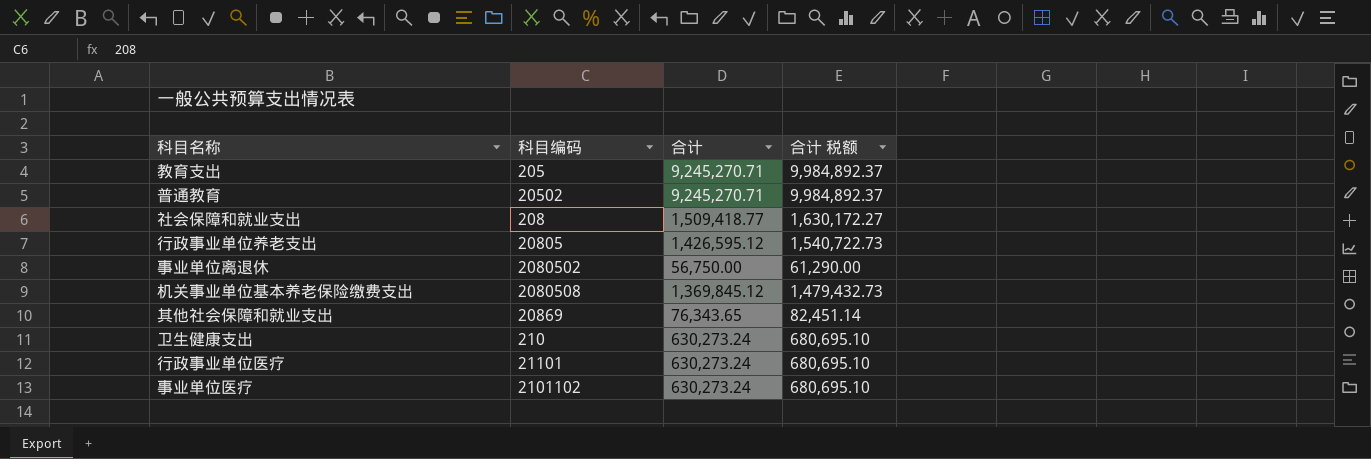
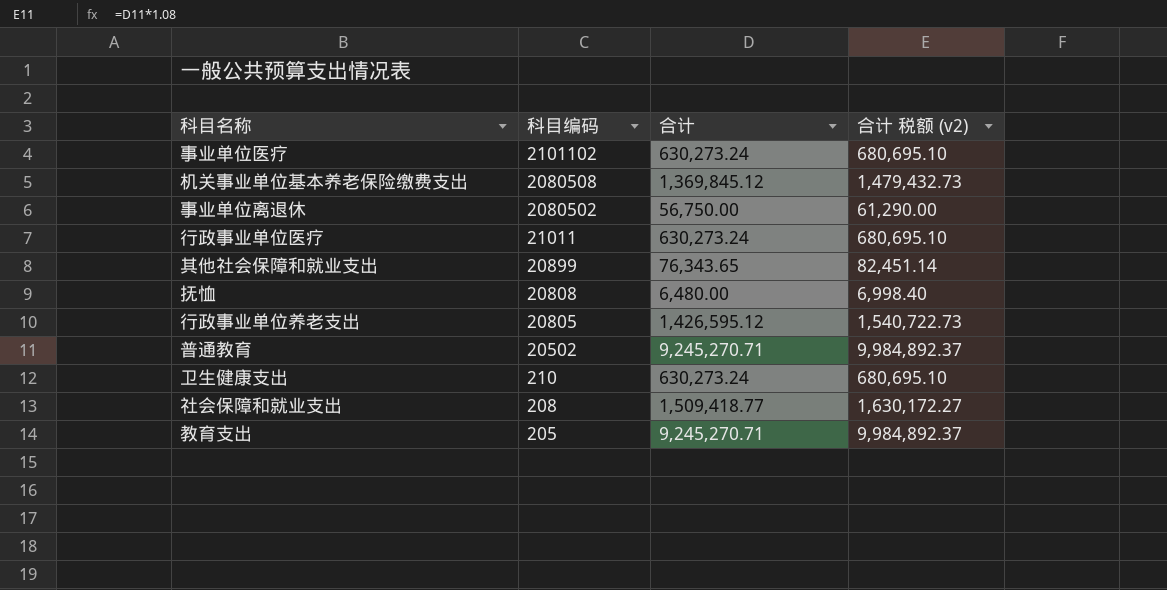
row order: none -> 科目编码 descending
column name: 合计 税额 -> 合计 税额 (v2)
行政事业单位医疗 | 科目编码: 21101 -> 21011
其他社会保障和就业支出 | 科目编码: 20869 -> 20899
row 抚恤: none -> 20808 | 6,480.00 | 6,998.40

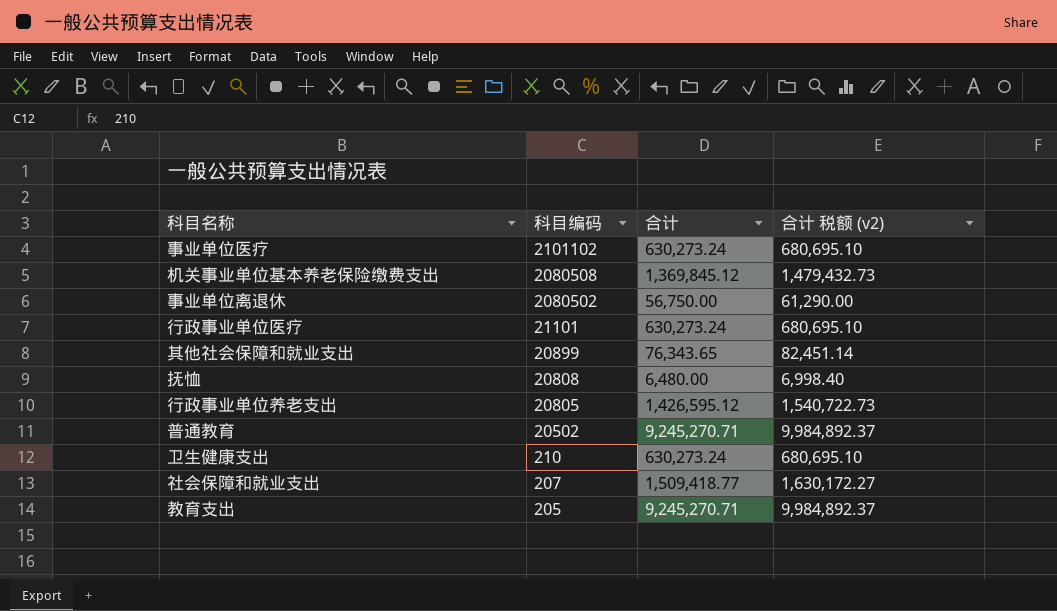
行政事业单位医疗 | 科目编码: 21011 -> 21101
社会保障和就业支出 | 科目编码: 208 -> 207

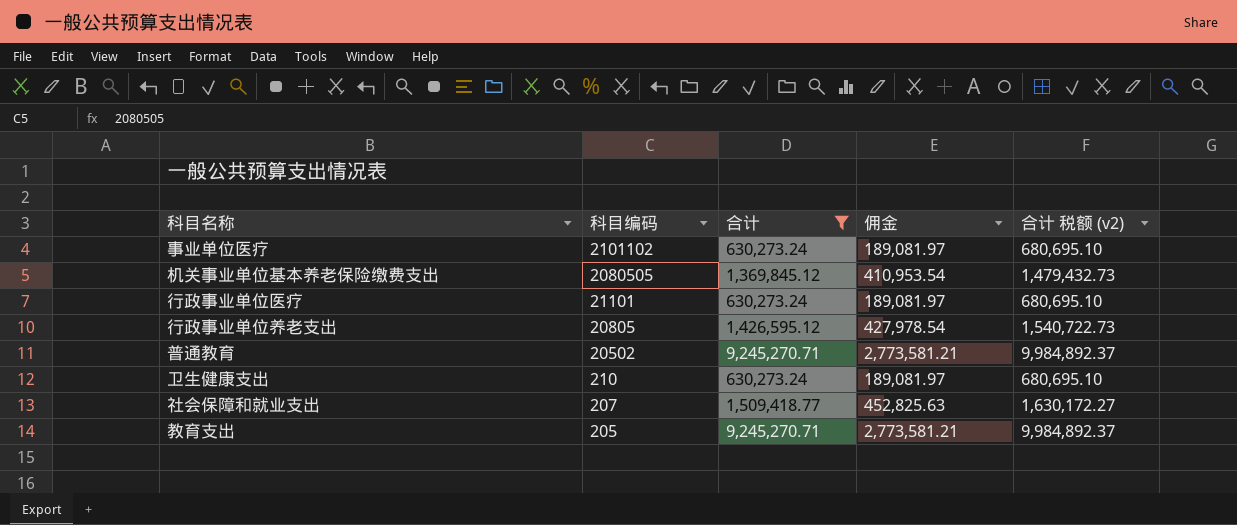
filter: none -> 合计 >= 630,273.24
column 佣金 | formula: none -> [合计] * 0.3
机关事业单位基本养老保险缴费支出 | 科目编码: 2080508 -> 2080505

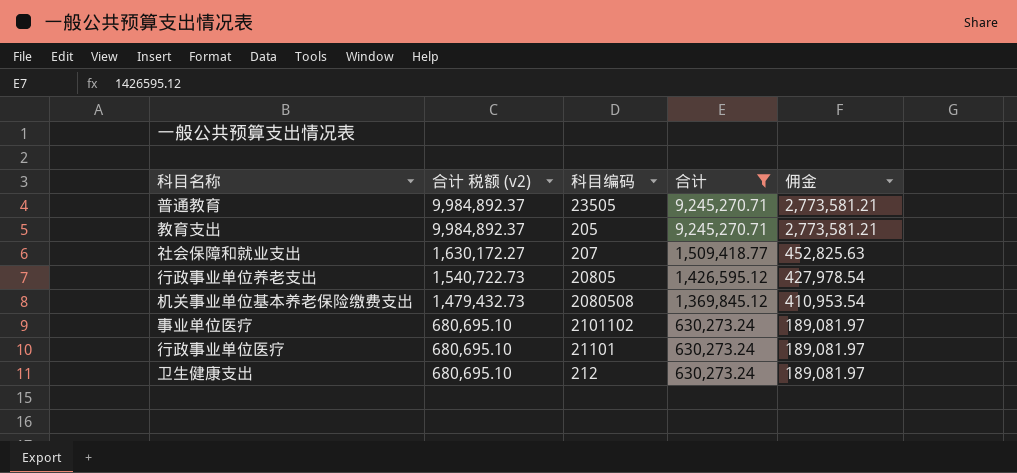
row order: 科目编码 descending -> 合计 税额 (v2) descending
column 合计 税额 (v2) | position: 5 -> 2
普通教育 | 科目编码: 20502 -> 23505
机关事业单位基本养老保险缴费支出 | 科目编码: 2080505 -> 2080508
卫生健康支出 | 科目编码: 210 -> 212

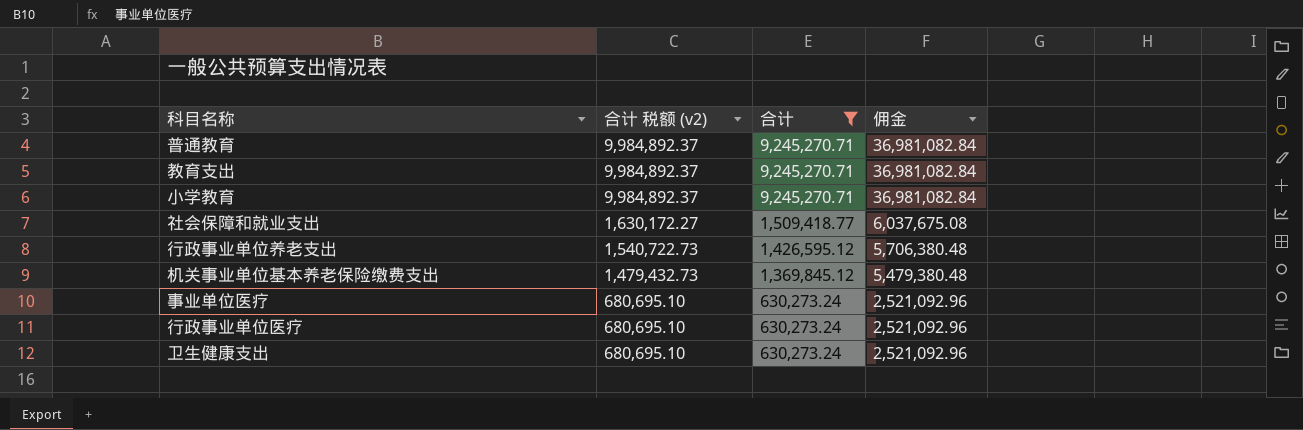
column 科目编码 | position: 3 -> none
column 佣金 | formula: [合计] * 0.3 -> [合计] * 4
row 小学教育: none -> 9,984,892.37 | 9,245,270.71 | 36,981,082.84

